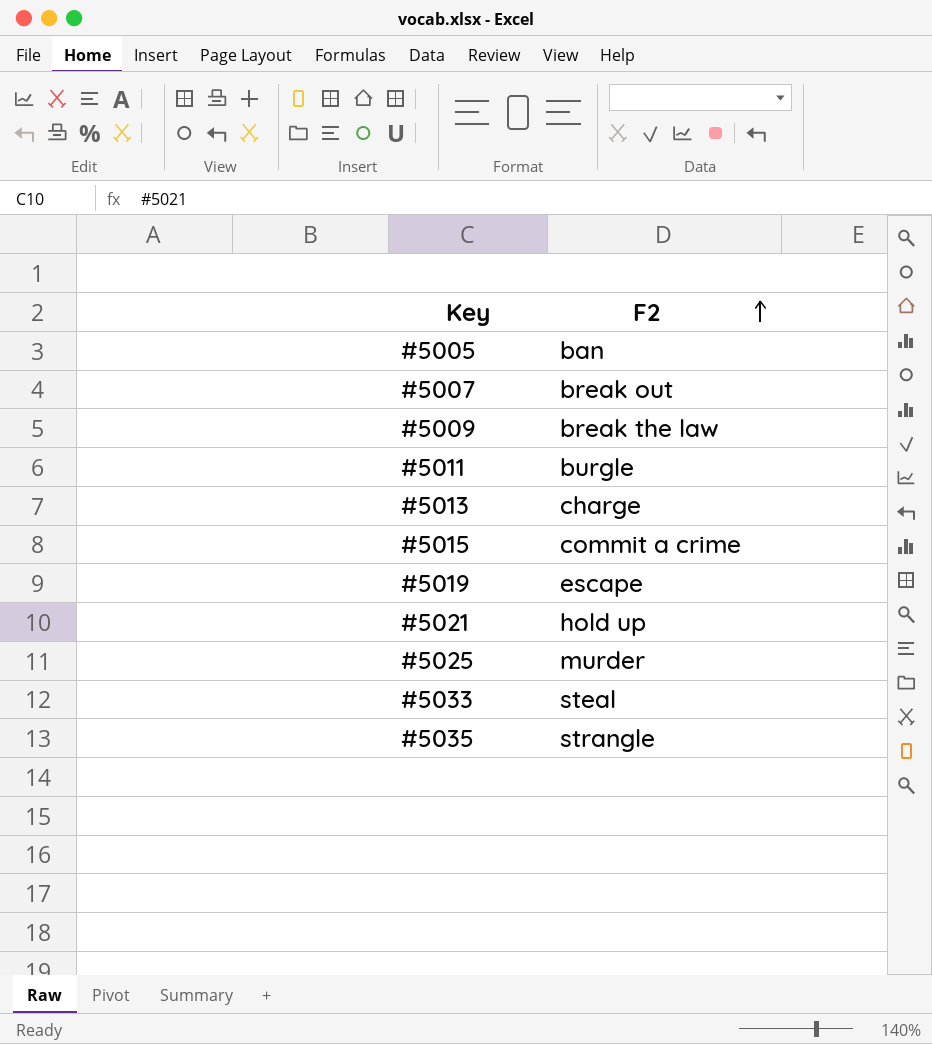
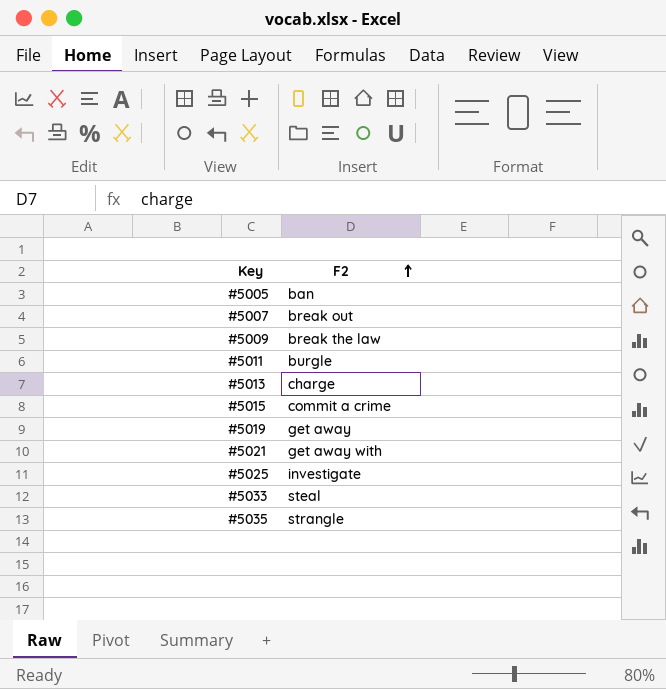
#5019 | F2: escape -> get away
#5021 | F2: hold up -> get away with
#5025 | F2: murder -> investigate

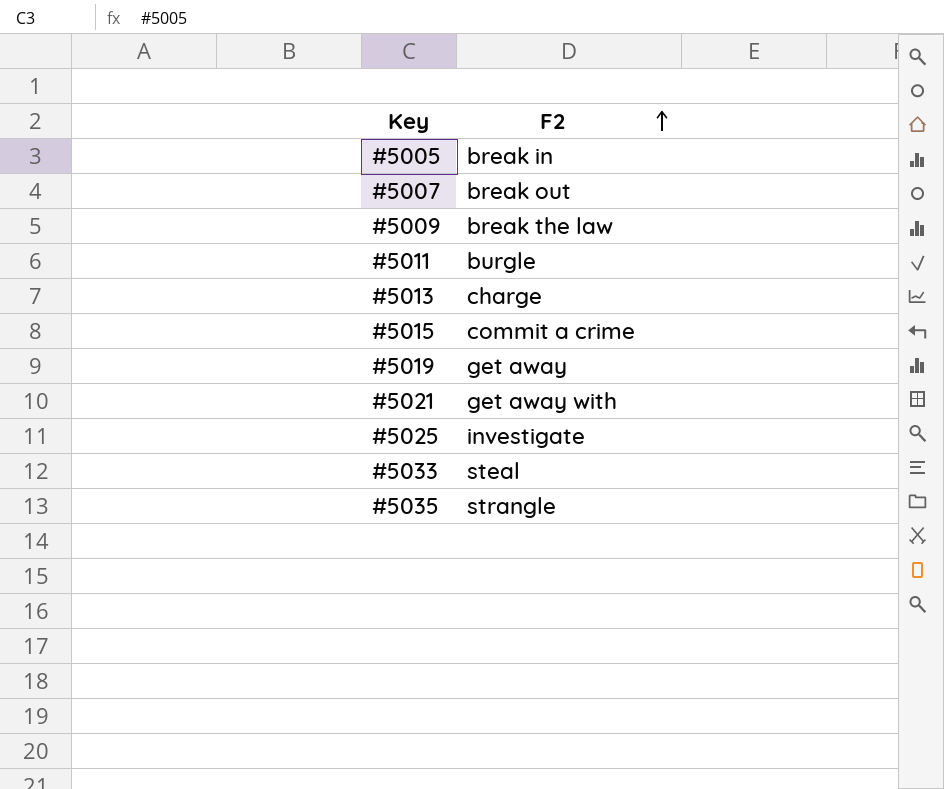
#5005 | F2: ban -> break in

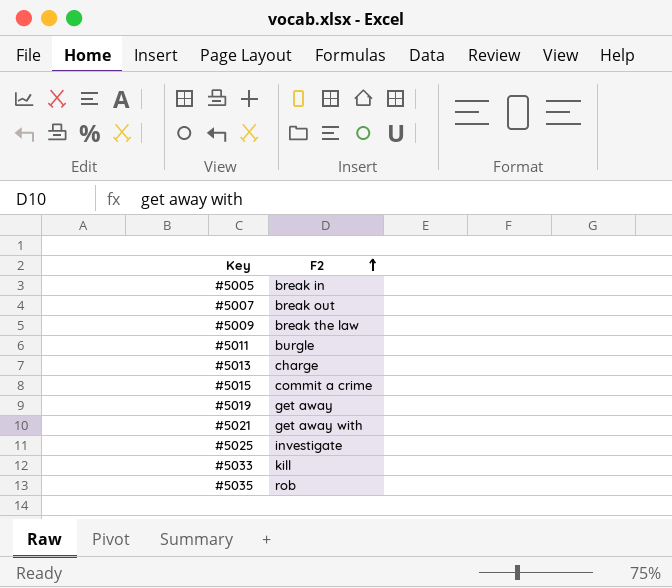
#5033 | F2: steal -> kill
#5035 | F2: strangle -> rob

